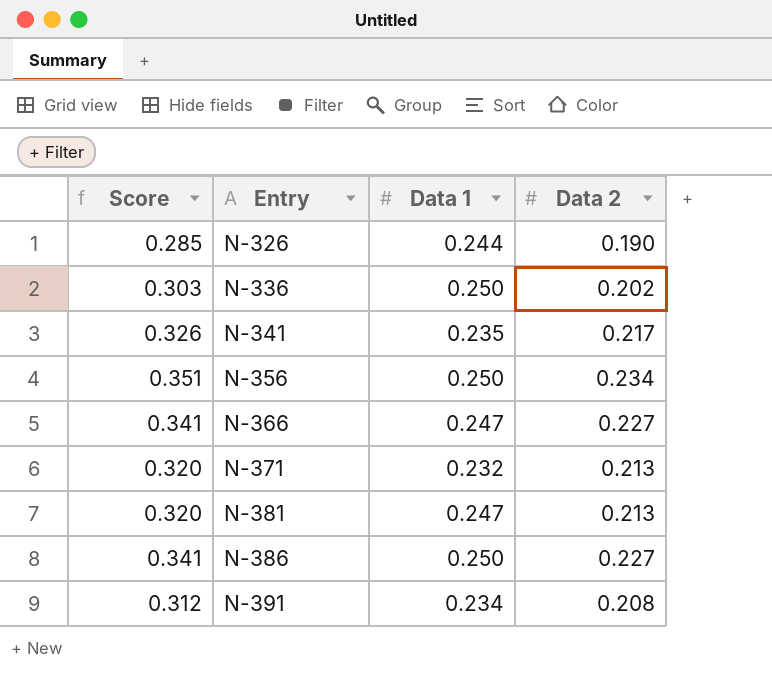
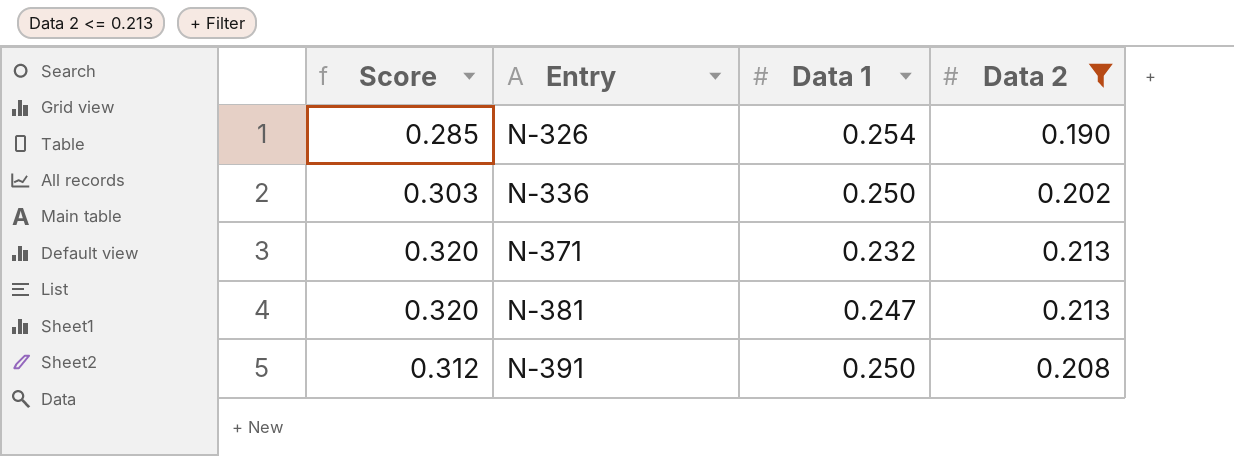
filter: none -> Data 2 <= 0.213
N-326 | Data 1: 0.244 -> 0.254
N-391 | Data 1: 0.234 -> 0.250

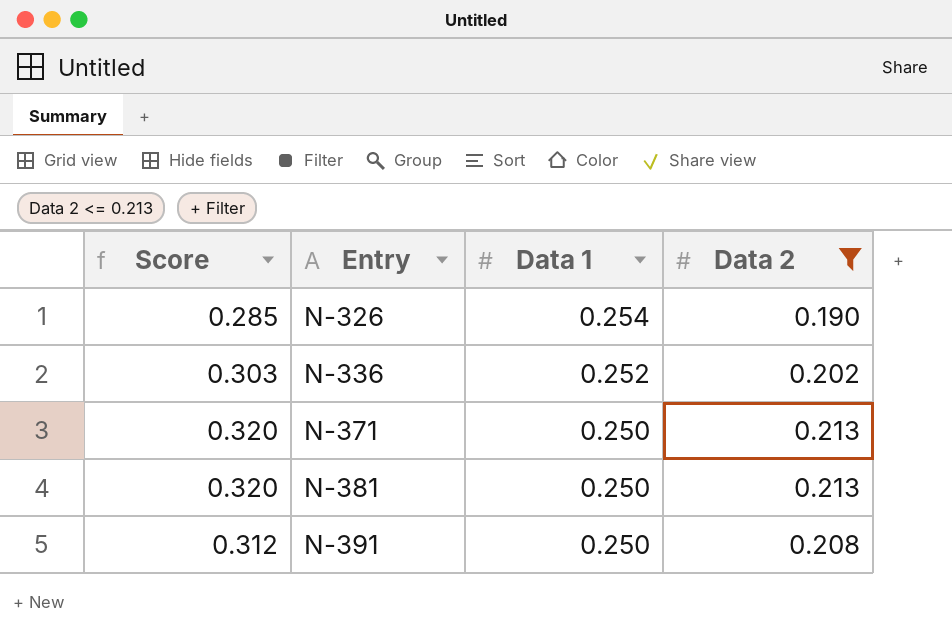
N-336 | Data 1: 0.250 -> 0.252
N-371 | Data 1: 0.232 -> 0.250
N-381 | Data 1: 0.247 -> 0.250

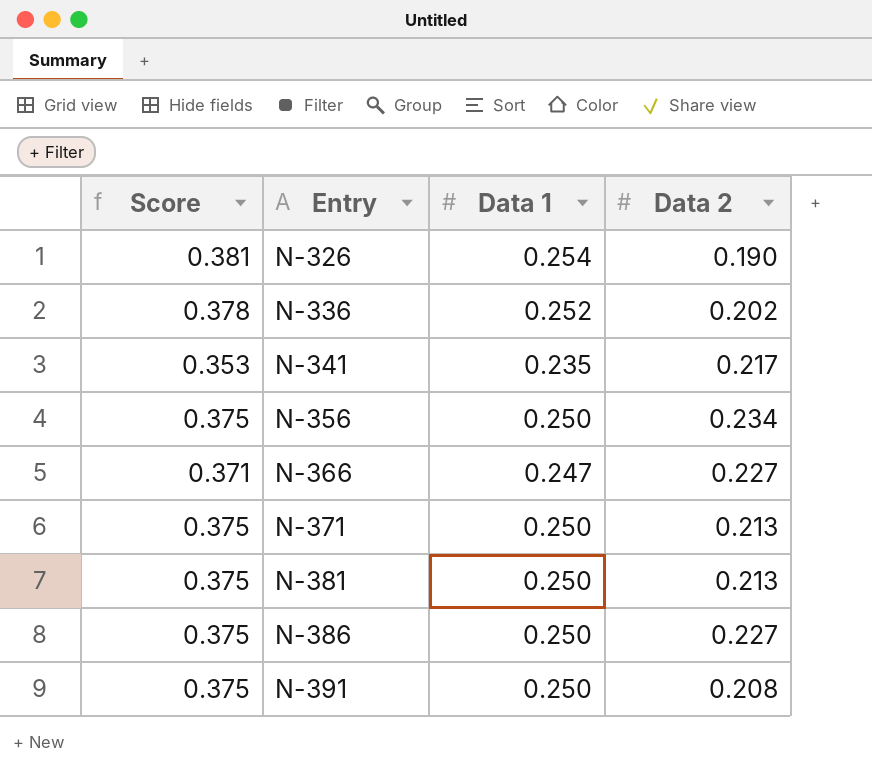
filter: Data 2 <= 0.213 -> none
column Score | formula: [Data 2] * 1.5 -> [Data 1] * 1.5

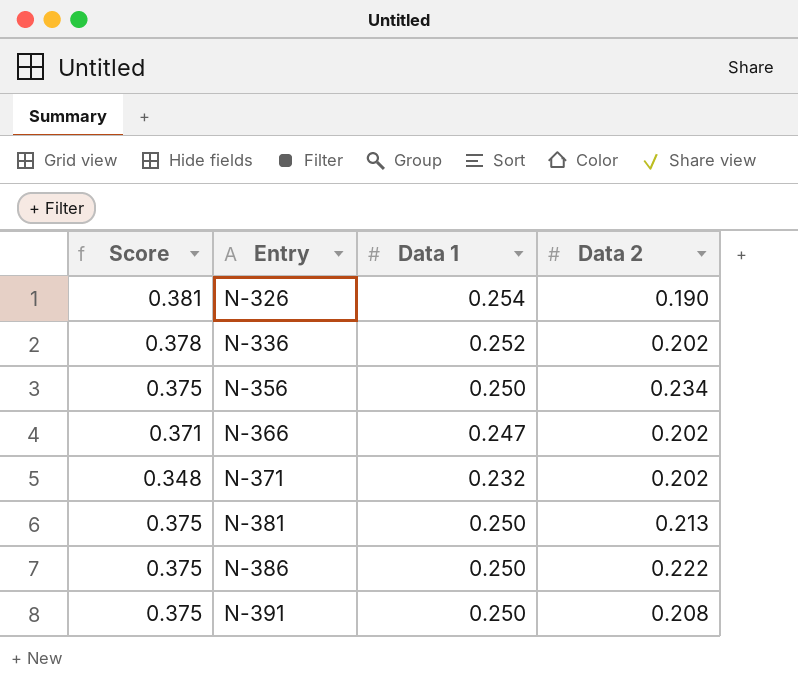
row N-341: 0.353 | 0.235 | 0.217 -> none
N-366 | Data 2: 0.227 -> 0.202
N-371 | Score: 0.375 -> 0.348
N-371 | Data 1: 0.250 -> 0.232
N-371 | Data 2: 0.213 -> 0.202
N-386 | Data 2: 0.227 -> 0.222

